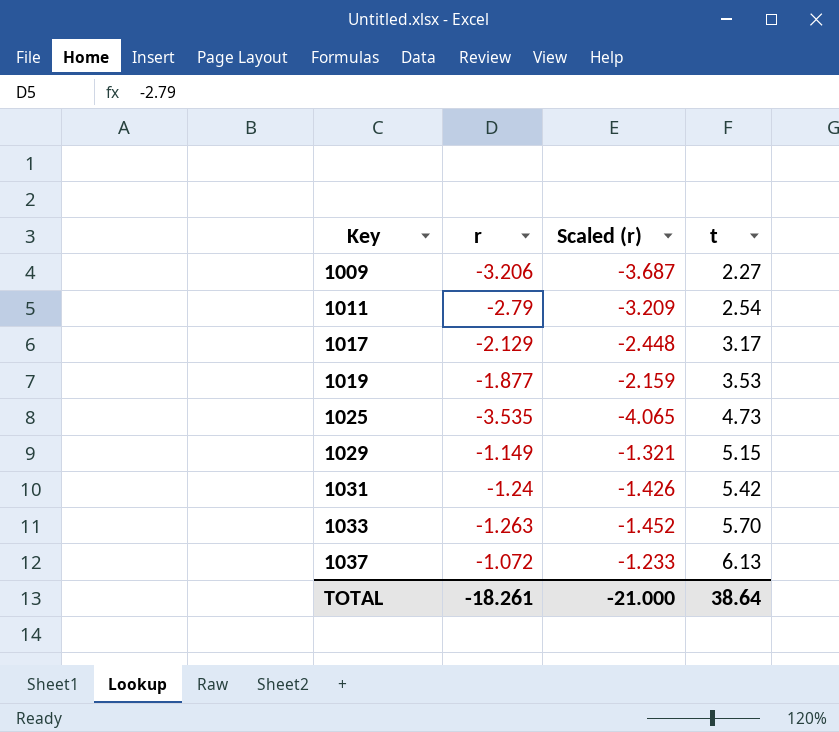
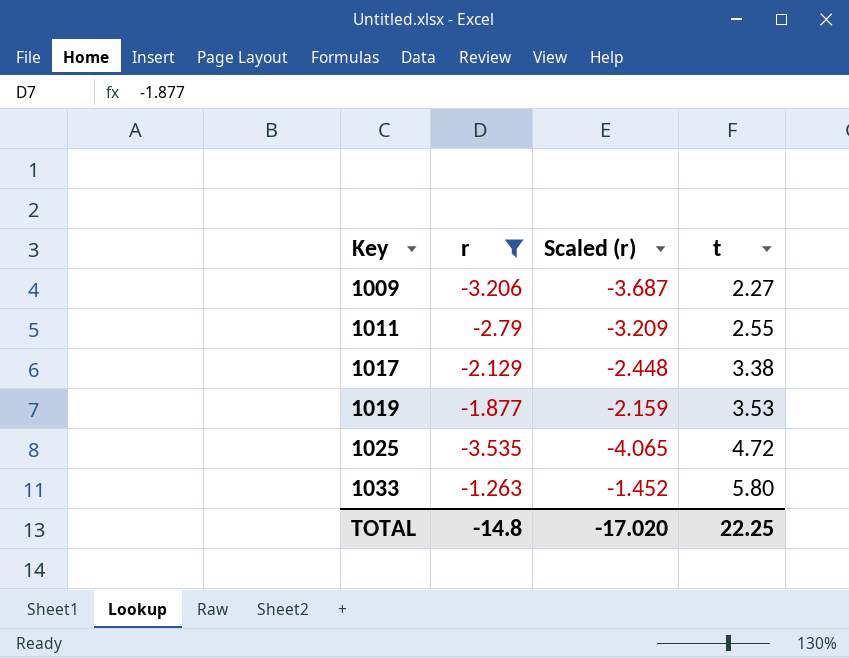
filter: none -> r <= -1.263
1011 | t: 2.54 -> 2.55
1017 | t: 3.17 -> 3.38
1025 | t: 4.73 -> 4.72
1033 | t: 5.70 -> 5.80
TOTAL | r: -18.261 -> -14.8
TOTAL | Scaled (r): -21.000 -> -17.020
TOTAL | t: 38.64 -> 22.25

